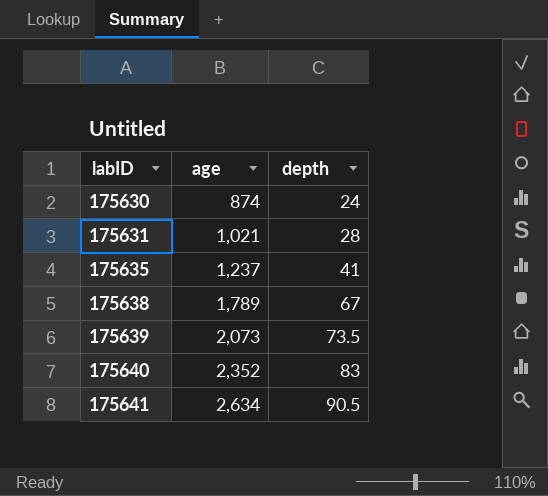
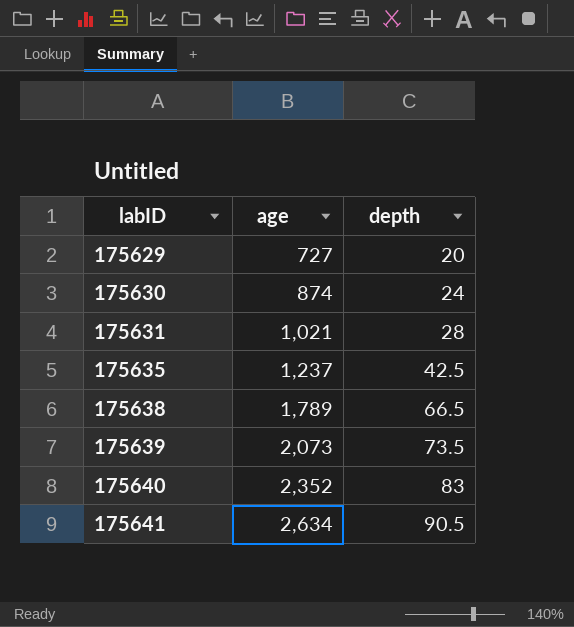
row 175629: none -> 727 | 20
175635 | depth: 41 -> 42.5
175638 | depth: 67 -> 66.5

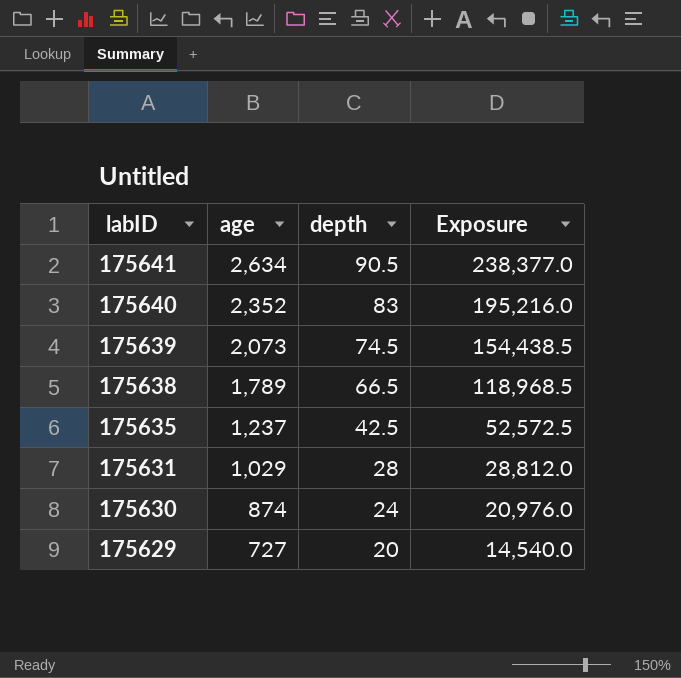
row order: labID ascending -> labID descending
column Exposure | formula: none -> [age] * [depth]
175639 | depth: 73.5 -> 74.5
175631 | age: 1,021 -> 1,029

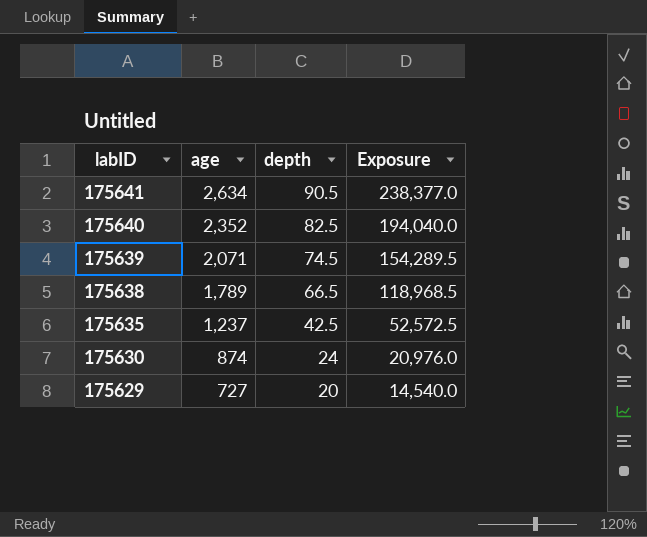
row 175631: 1,029 | 28 | 28,812.0 -> none
175640 | depth: 83 -> 82.5
175640 | Exposure: 195,216.0 -> 194,040.0
175639 | age: 2,073 -> 2,071
175639 | Exposure: 154,438.5 -> 154,289.5

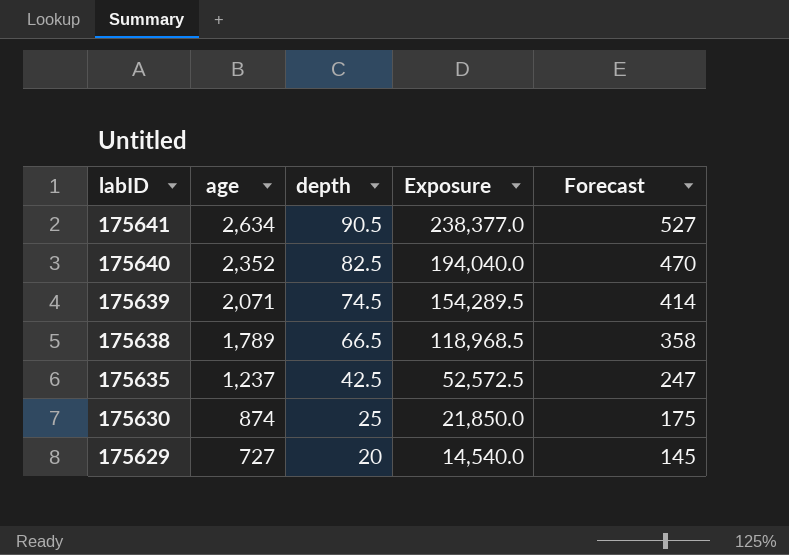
column Forecast | formula: none -> [age] * 0.2
175630 | depth: 24 -> 25
175630 | Exposure: 20,976.0 -> 21,850.0

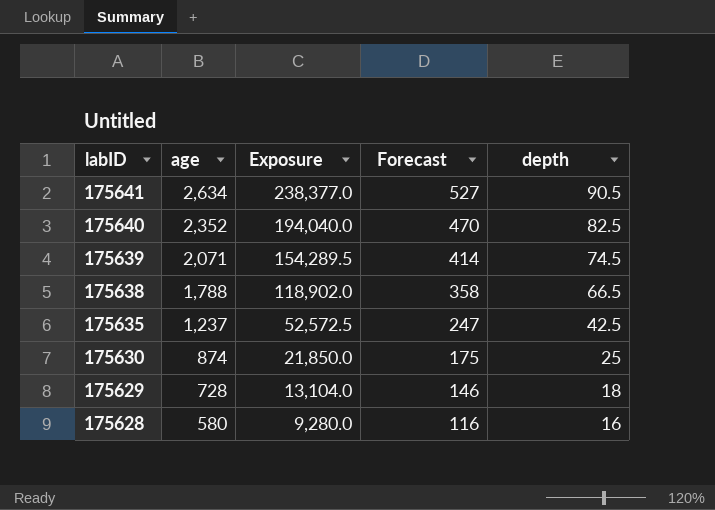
column depth | position: 3 -> 5
175638 | age: 1,789 -> 1,788
175638 | Exposure: 118,968.5 -> 118,902.0
175629 | age: 727 -> 728
175629 | Exposure: 14,540.0 -> 13,104.0
175629 | Forecast: 145 -> 146
175629 | depth: 20 -> 18
row 175628: none -> 580 | 9,280.0 | 116 | 16

